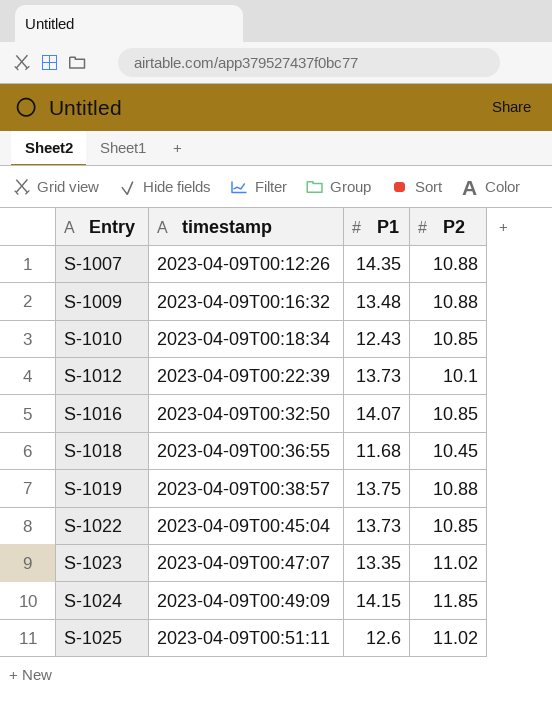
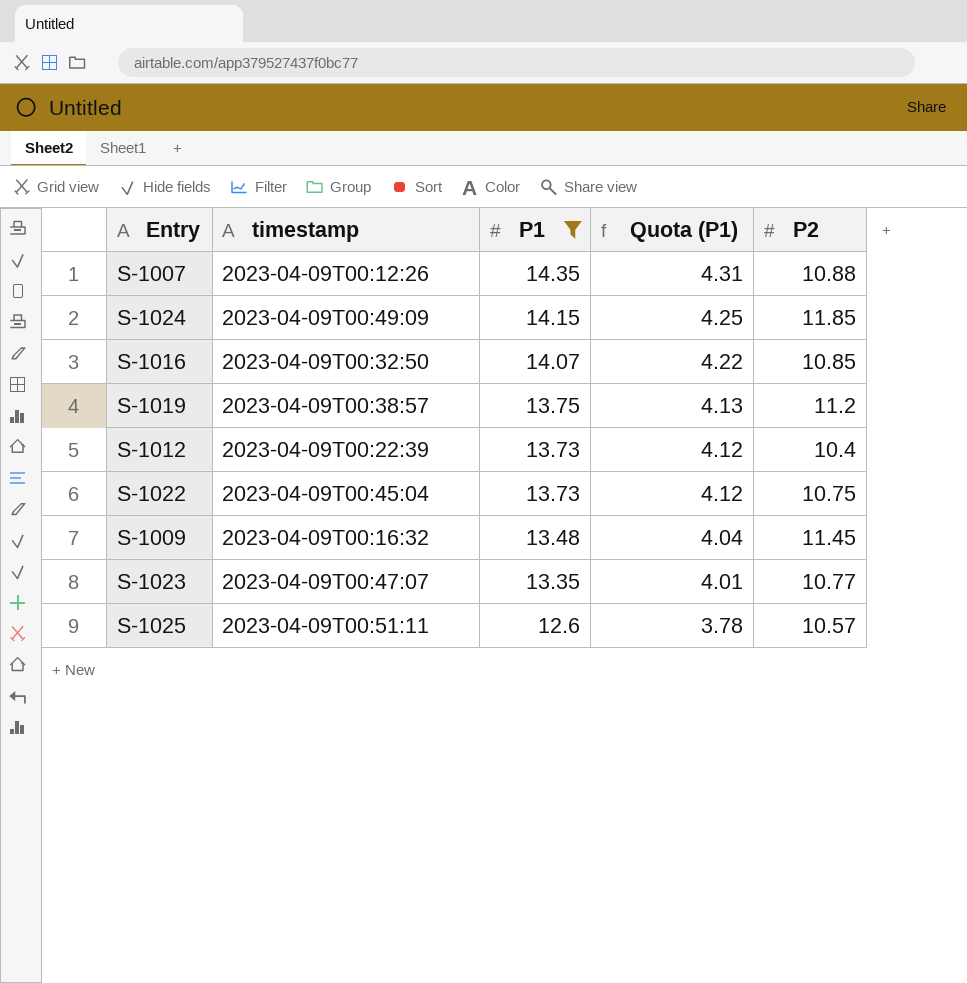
filter: none -> P1 >= 12.6
row order: Entry ascending -> P1 descending
column Quota (P1) | formula: none -> [P1] * 0.3
S-1019 | P2: 10.88 -> 11.2
S-1012 | P2: 10.1 -> 10.4
S-1022 | P2: 10.85 -> 10.75
S-1009 | P2: 10.88 -> 11.45
S-1023 | P2: 11.02 -> 10.77
S-1025 | P2: 11.02 -> 10.57

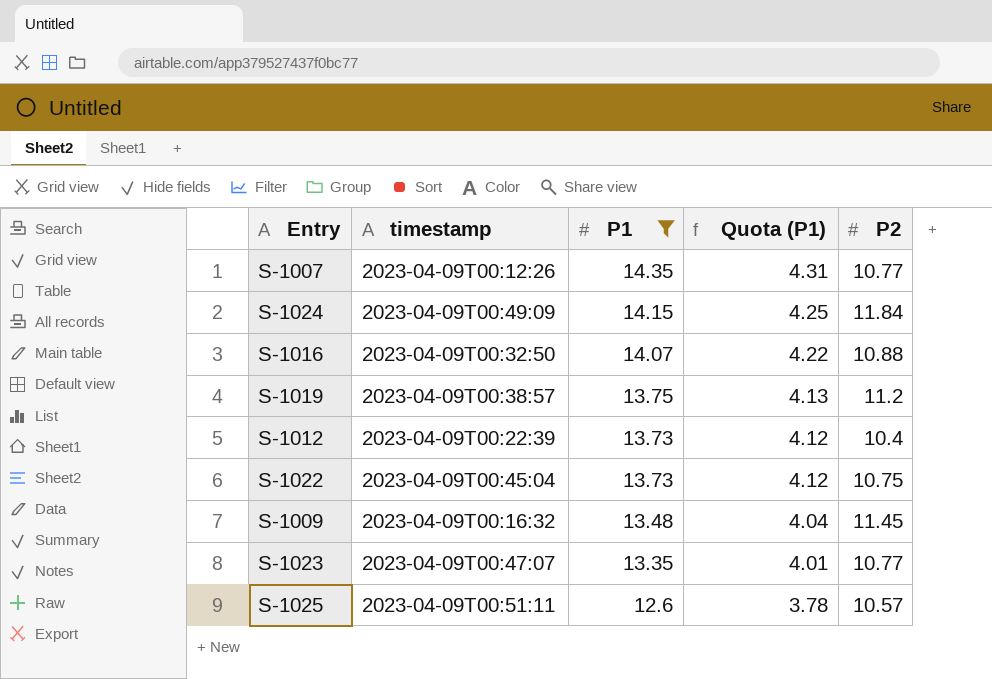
S-1007 | P2: 10.88 -> 10.77
S-1024 | P2: 11.85 -> 11.84
S-1016 | P2: 10.85 -> 10.88

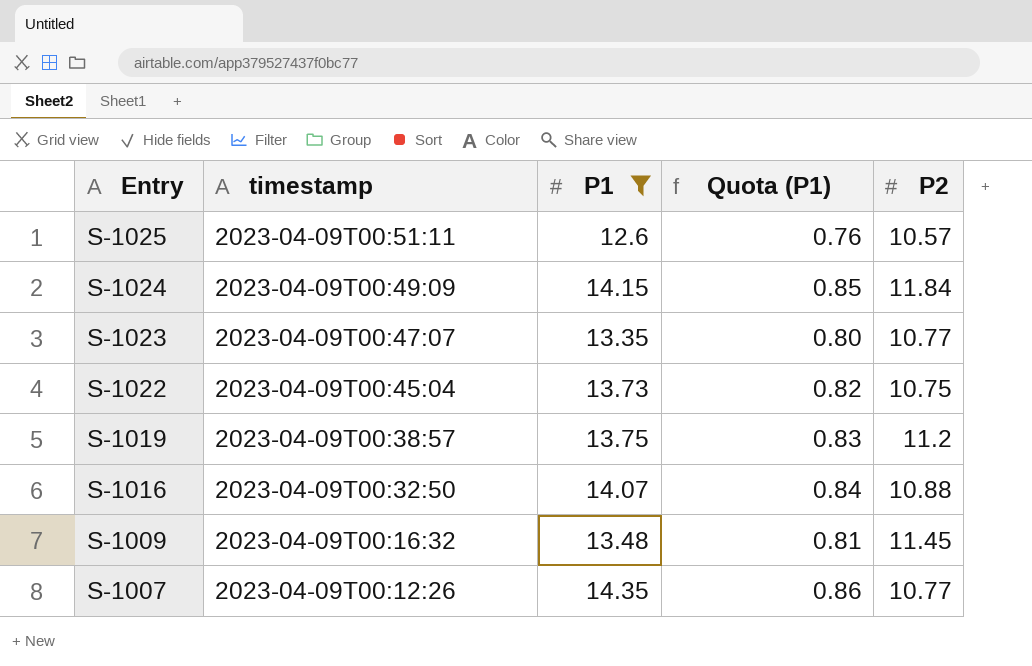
row order: P1 descending -> Entry descending
column Quota (P1) | formula: [P1] * 0.3 -> [P1] * 0.06
row S-1012: 2023-04-09T00:22:39 | 13.73 | 4.12 | 10.4 -> none

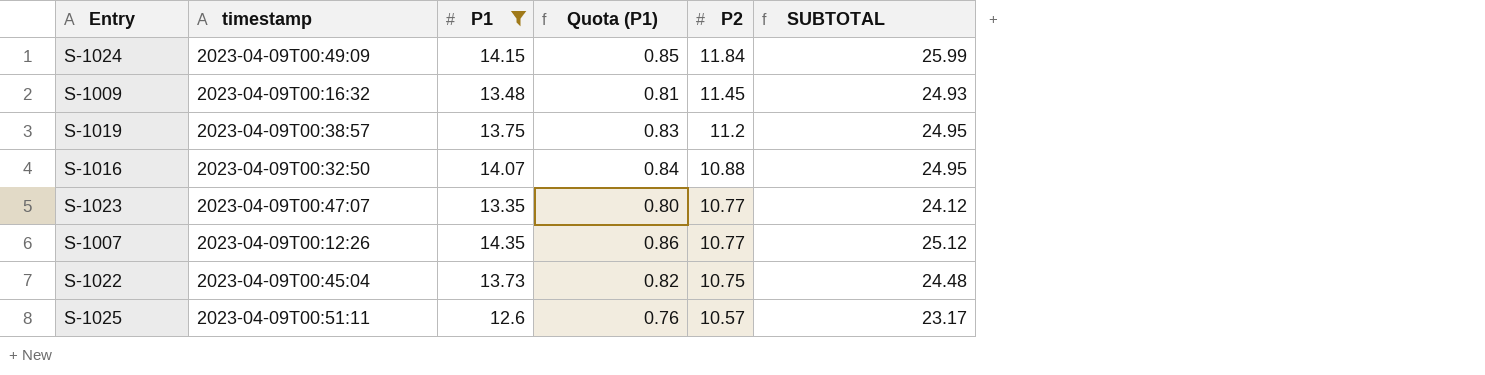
row order: Entry descending -> P2 descending
column SUBTOTAL | formula: none -> [P1] + [P2]

